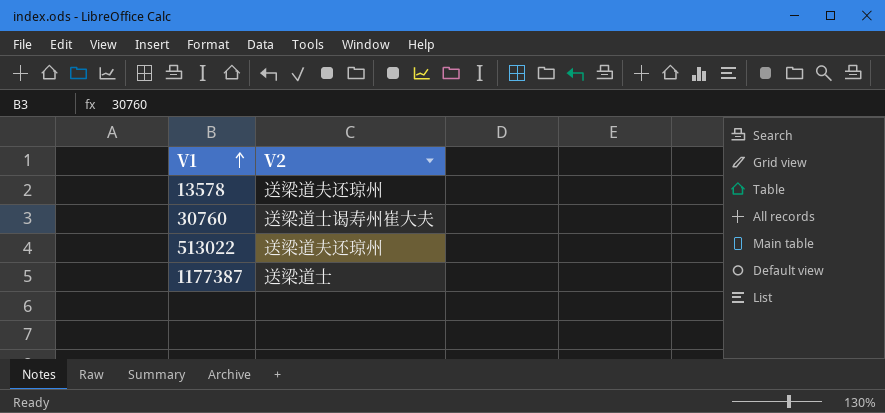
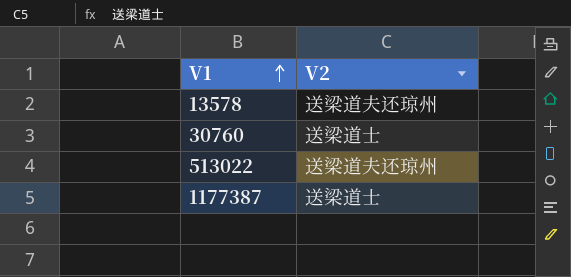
30760 | V2: 送梁道士谒寿州崔大夫 -> 送梁道士

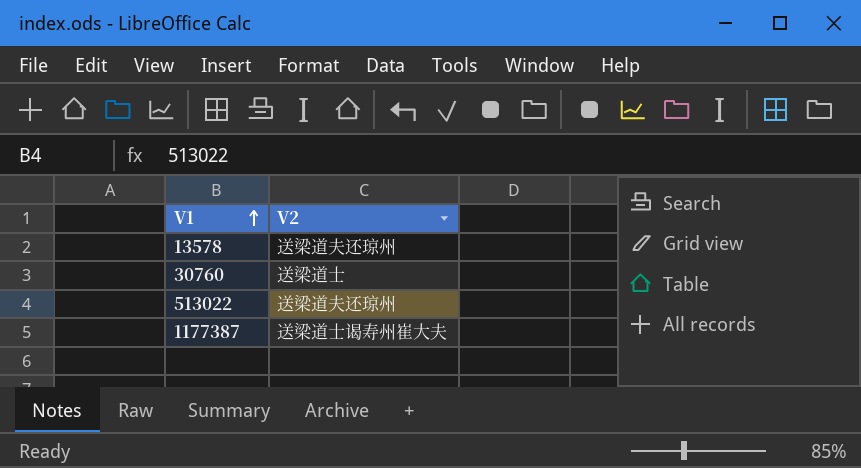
1177387 | V2: 送梁道士 -> 送梁道士谒寿州崔大夫

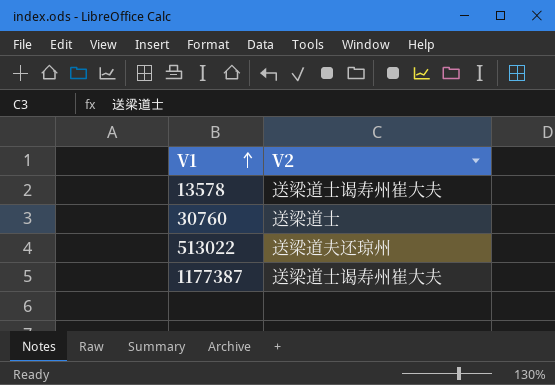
13578 | V2: 送梁道夫还琼州 -> 送梁道士谒寿州崔大夫

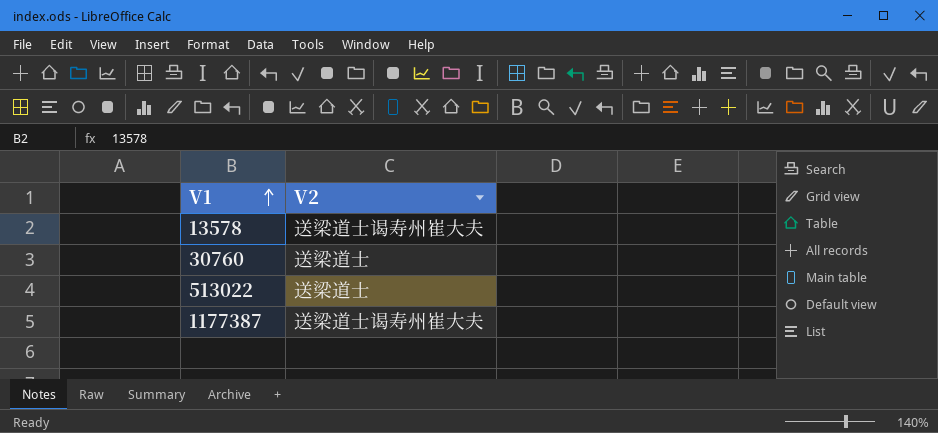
513022 | V2: 送梁道夫还琼州 -> 送梁道士

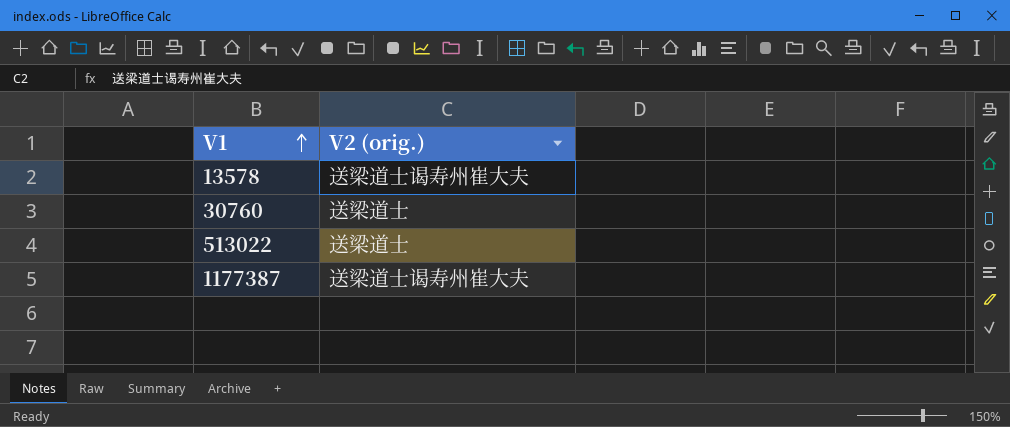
column name: V2 -> V2 (orig.)

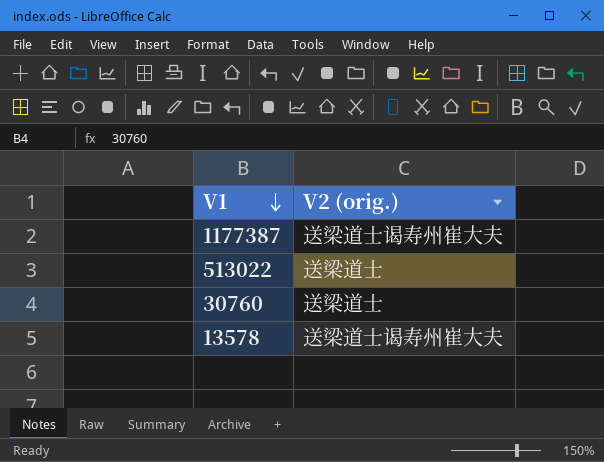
row order: V1 ascending -> V1 descending

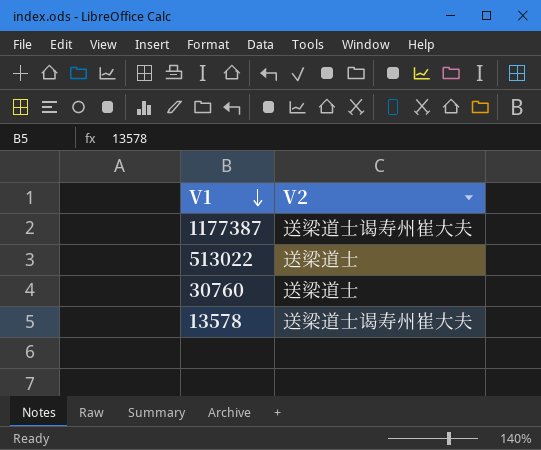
column name: V2 (orig.) -> V2

